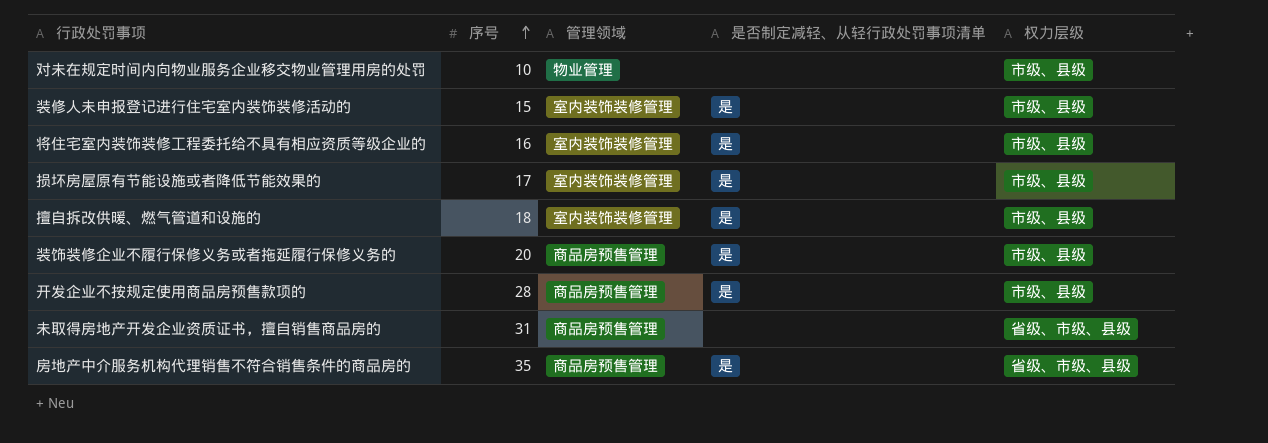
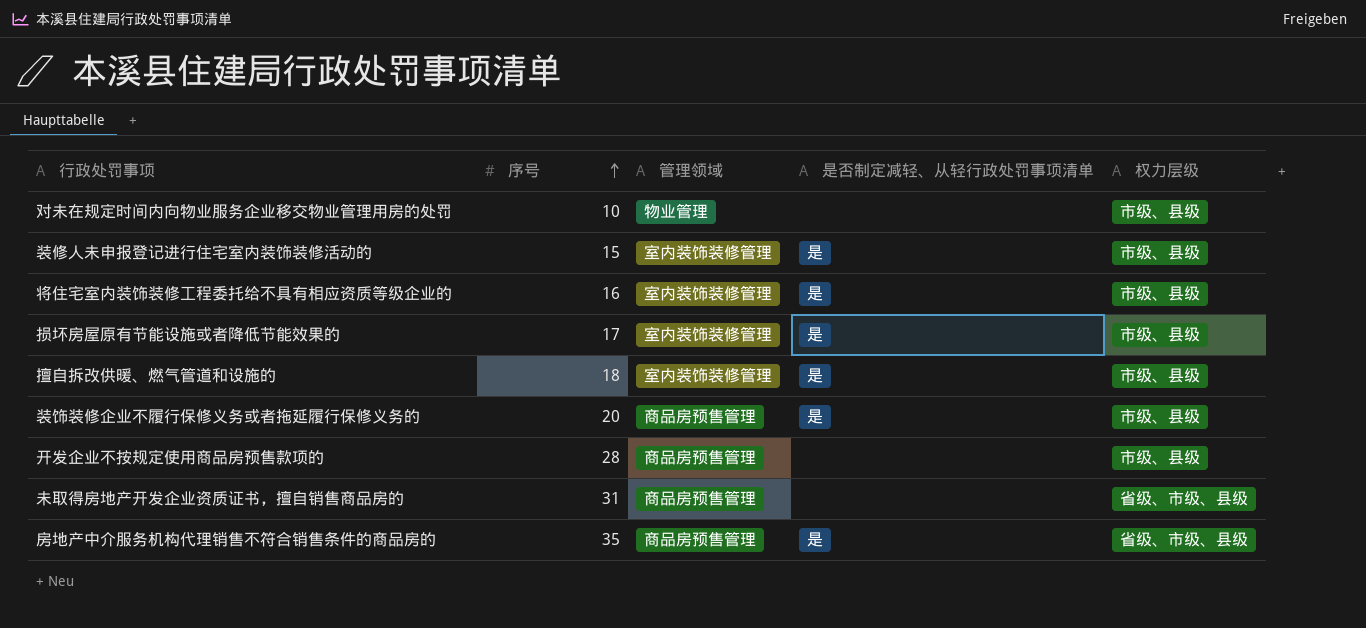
开发企业不按规定使用商品房预售款项的 | 是否制定减轻、从轻行政处罚事项清单: 是 -> none

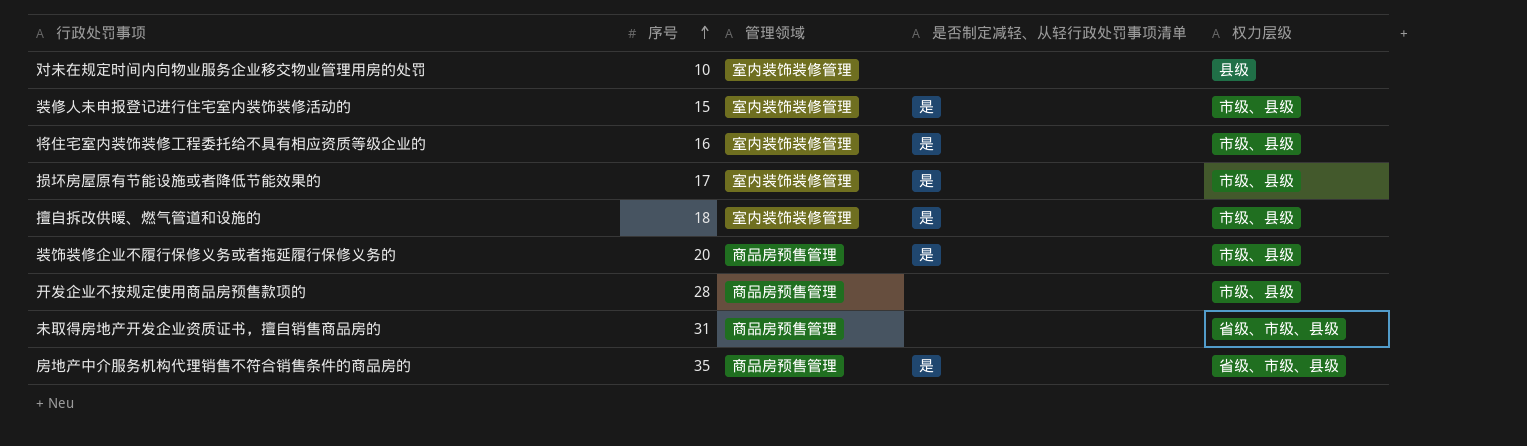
对未在规定时间内向物业服务企业移交物业管理用房的处罚 | 管理领域: 物业管理 -> 室内装饰装修管理
对未在规定时间内向物业服务企业移交物业管理用房的处罚 | 权力层级: 市级、县级 -> 县级

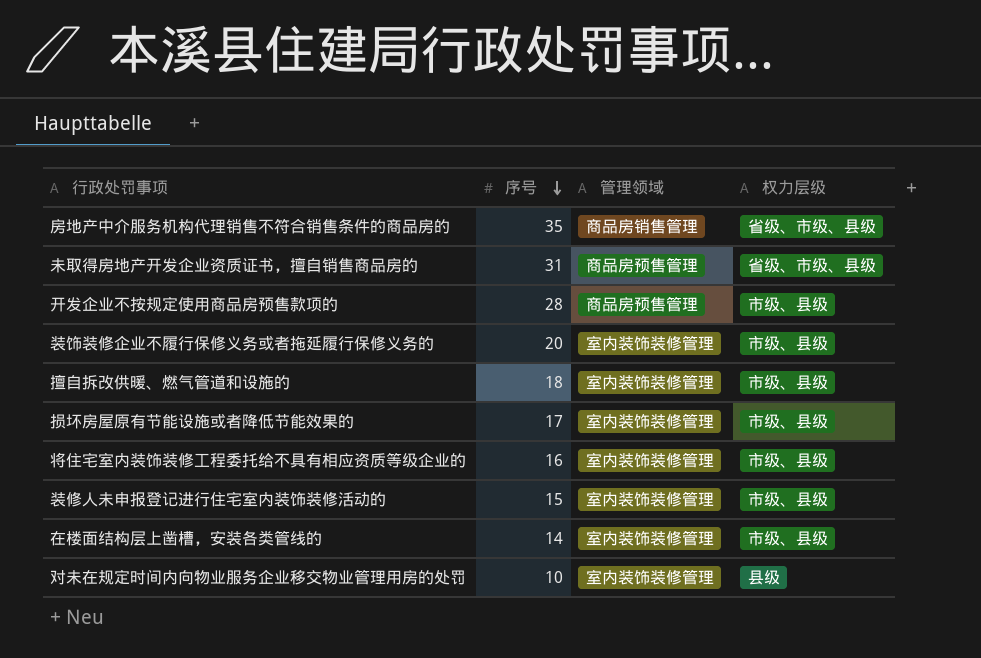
row order: 序号 ascending -> 序号 descending
column 是否制定减轻、从轻行政处罚事项清单 | position: 4 -> none
房地产中介服务机构代理销售不符合销售条件的商品房的 | 管理领域: 商品房预售管理 -> 商品房销售管理
装饰装修企业不履行保修义务或者拖延履行保修义务的 | 管理领域: 商品房预售管理 -> 室内装饰装修管理
row 在楼面结构层上凿槽，安装各类管线的: none -> 14 | 室内装饰装修管理 | 市级、县级

